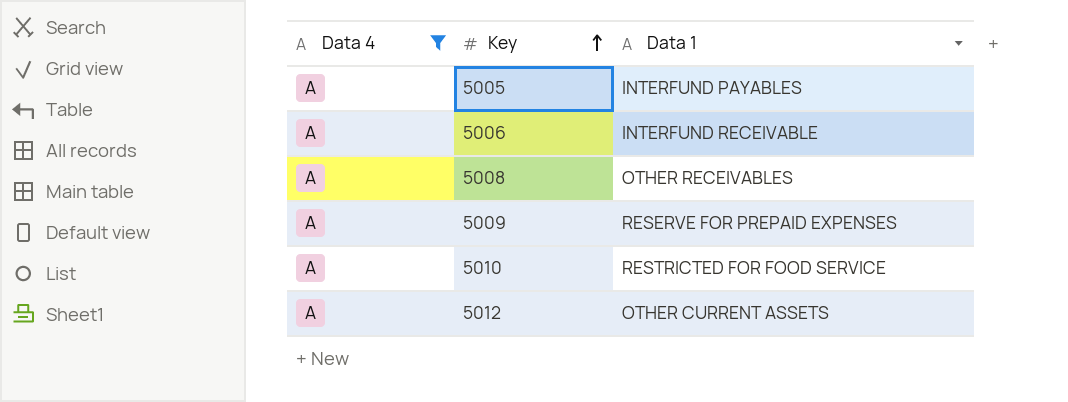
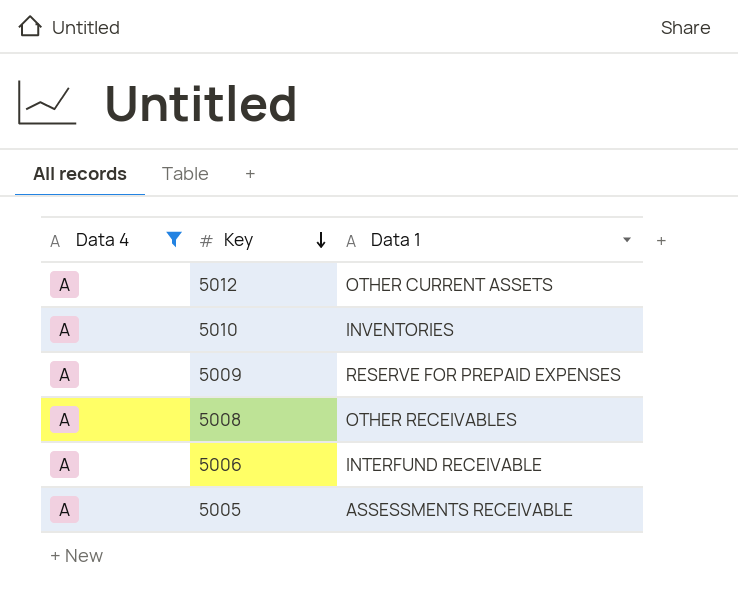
row order: Key ascending -> Key descending
5010 | Data 1: RESTRICTED FOR FOOD SERVICE -> INVENTORIES
5005 | Data 1: INTERFUND PAYABLES -> ASSESSMENTS RECEIVABLE

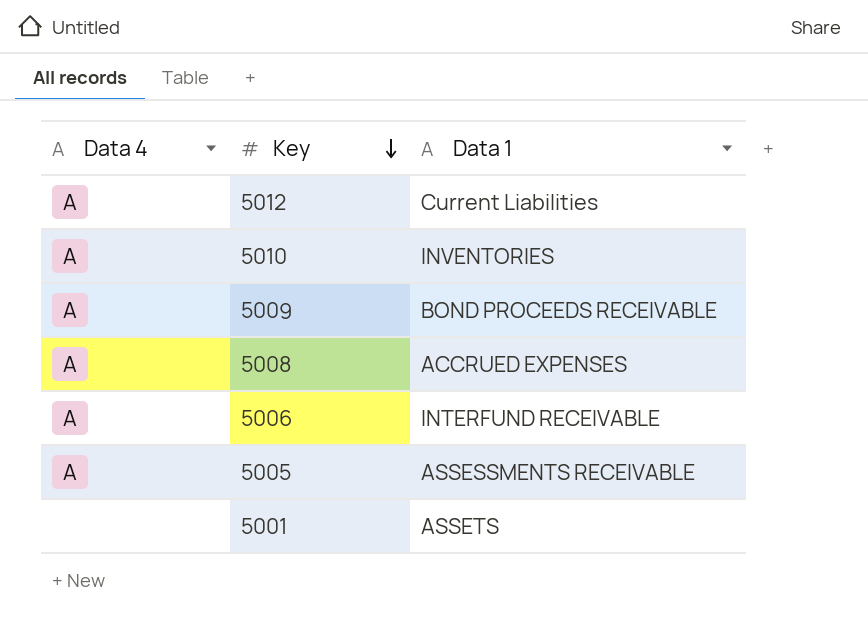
filter: Data 4 = A -> none
5012 | Data 1: OTHER CURRENT ASSETS -> Current Liabilities
5009 | Data 1: RESERVE FOR PREPAID EXPENSES -> BOND PROCEEDS RECEIVABLE
5008 | Data 1: OTHER RECEIVABLES -> ACCRUED EXPENSES

